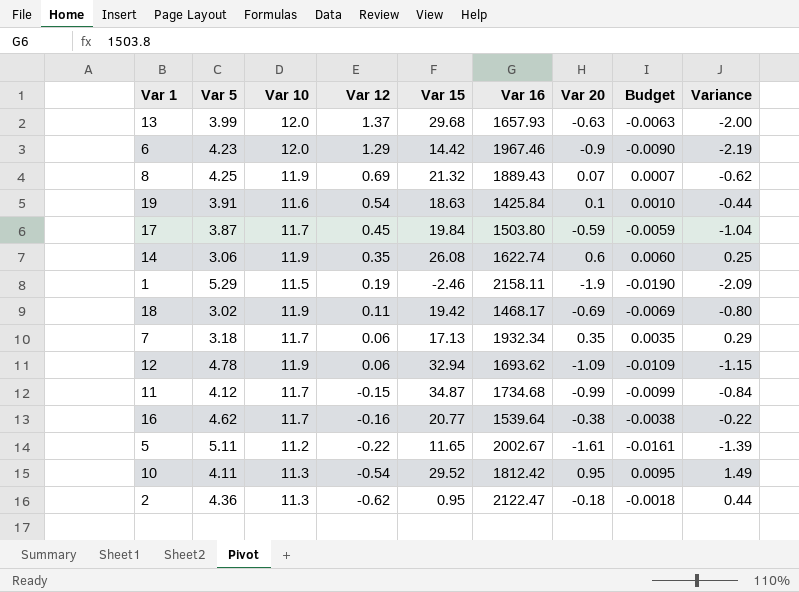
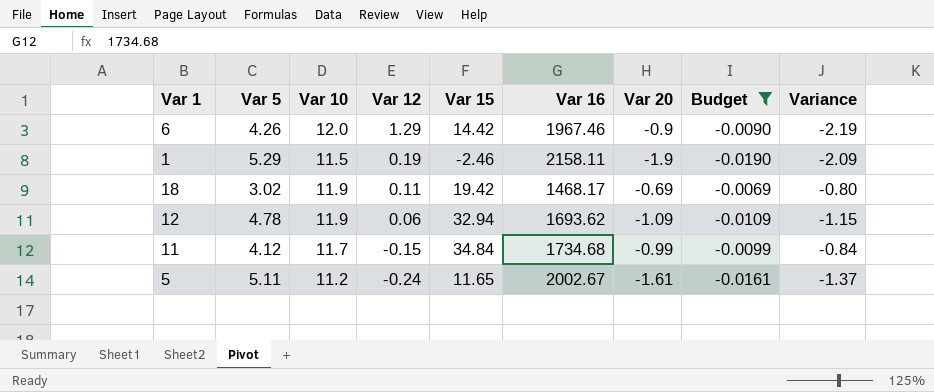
filter: none -> Budget <= -0.0069
6 | Var 5: 4.23 -> 4.26
11 | Var 15: 34.87 -> 34.84
5 | Var 12: -0.22 -> -0.24
5 | Variance: -1.39 -> -1.37

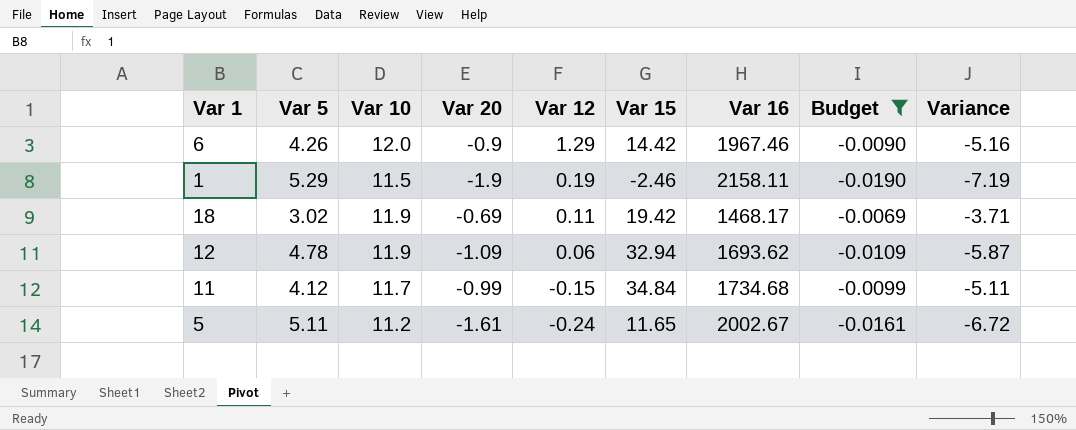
column Var 20 | position: 7 -> 4
column Variance | formula: [Var 20] - [Var 12] -> [Var 20] - [Var 5]

